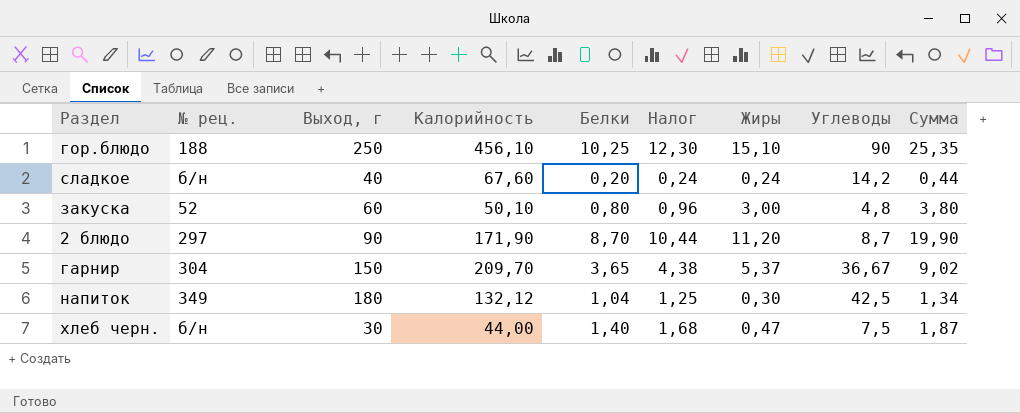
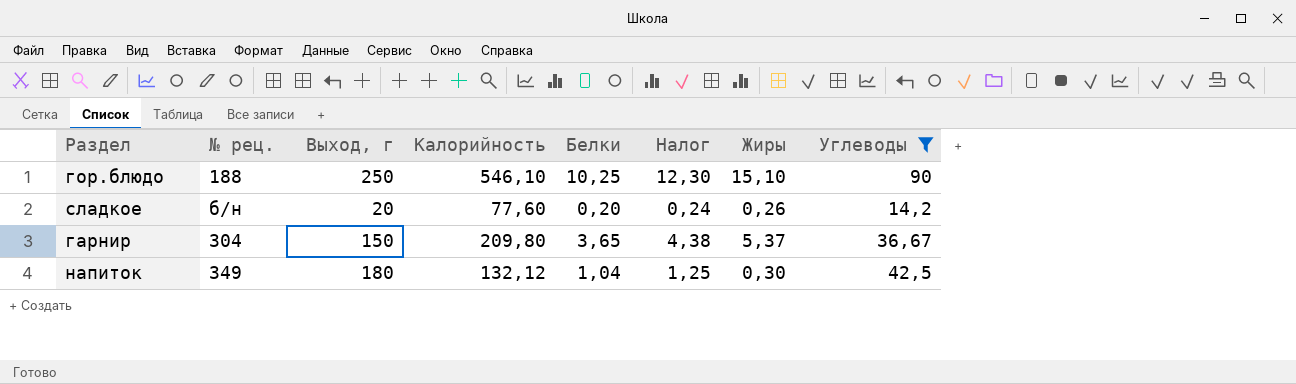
filter: none -> Углеводы >= 14,2
column Сумма | formula: [Белки] + [Жиры] -> none
гор.блюдо | Калорийность: 456,10 -> 546,10
сладкое | Выход, г: 40 -> 20
сладкое | Калорийность: 67,60 -> 77,60
сладкое | Жиры: 0,24 -> 0,26
гарнир | Калорийность: 209,70 -> 209,80

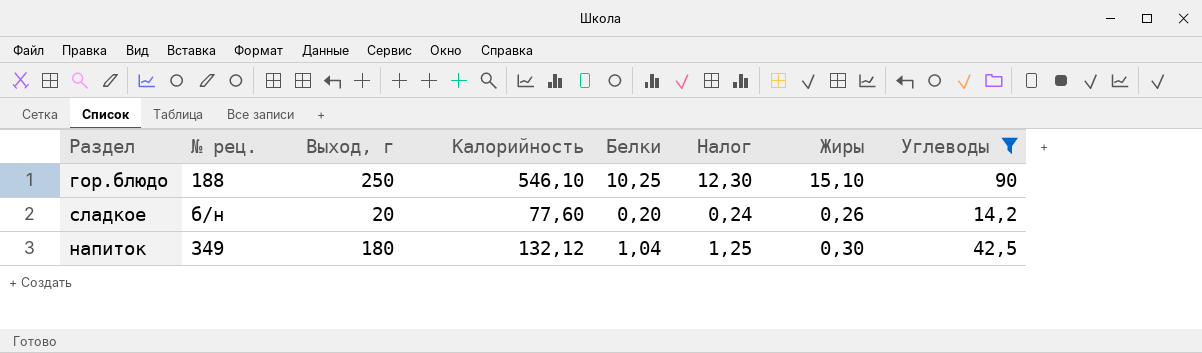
row гарнир: 304 | 150 | 209,80 | 3,65 | 4,38 | 5,37 | 36,67 -> none

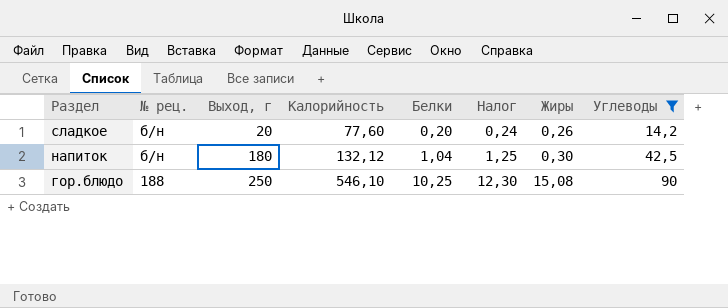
row order: none -> Раздел descending
напиток | № рец.: 349 -> б/н
гор.блюдо | Жиры: 15,10 -> 15,08

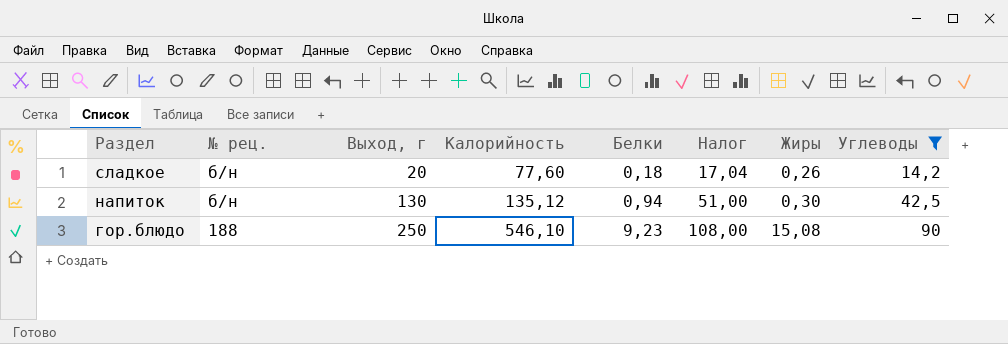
column Налог | formula: [Белки] * 1,2 -> [Углеводы] * 1,2
сладкое | Белки: 0,20 -> 0,18
напиток | Выход, г: 180 -> 130
напиток | Калорийность: 132,12 -> 135,12
напиток | Белки: 1,04 -> 0,94
гор.блюдо | Белки: 10,25 -> 9,23

